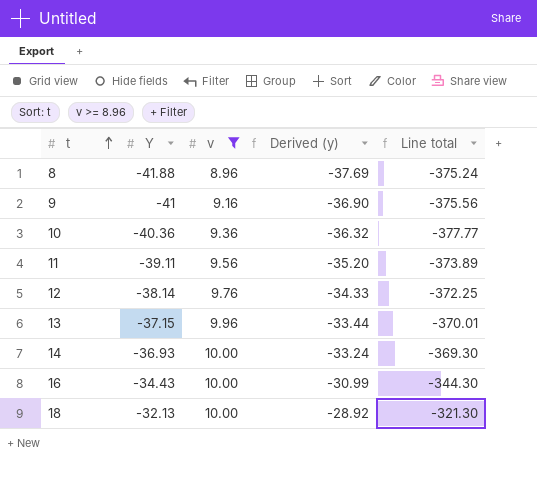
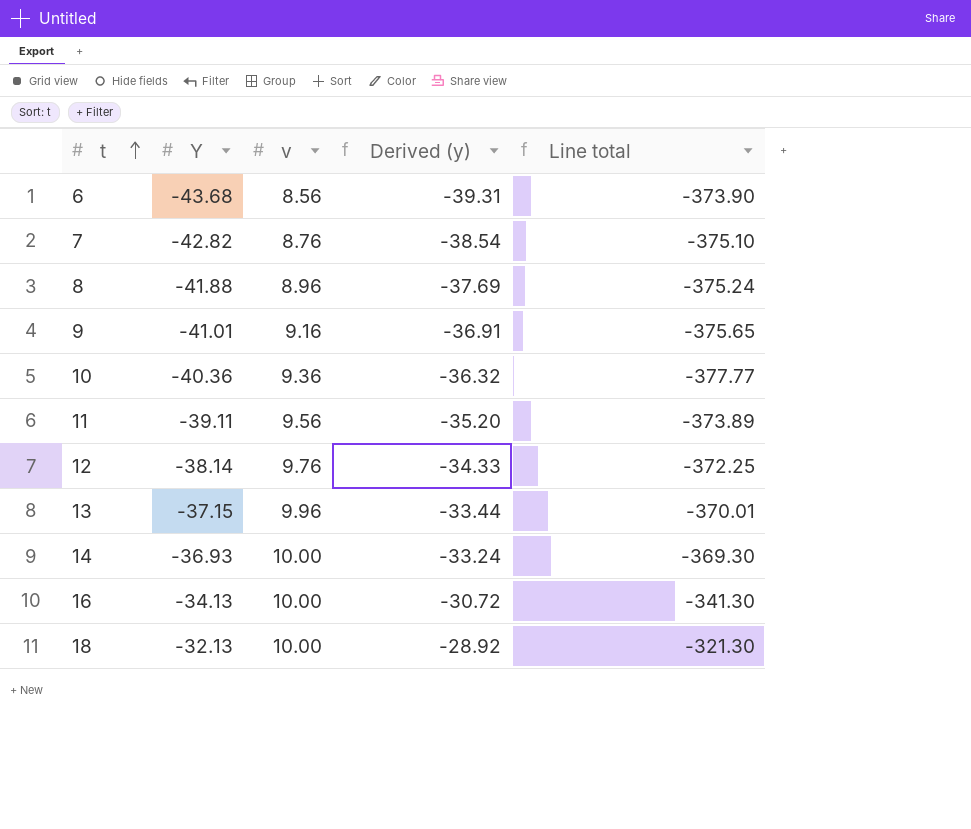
filter: v >= 8.96 -> none
9 | Y: -41 -> -41.01
9 | Derived (y): -36.90 -> -36.91
9 | Line total: -375.56 -> -375.65
16 | Y: -34.43 -> -34.13
16 | Derived (y): -30.99 -> -30.72
16 | Line total: -344.30 -> -341.30

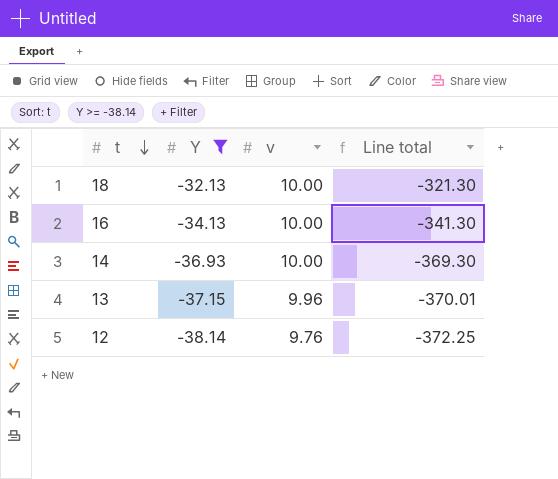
filter: none -> Y >= -38.14
row order: t ascending -> t descending
column Derived (y) | formula: [Y] * 0.9 -> none

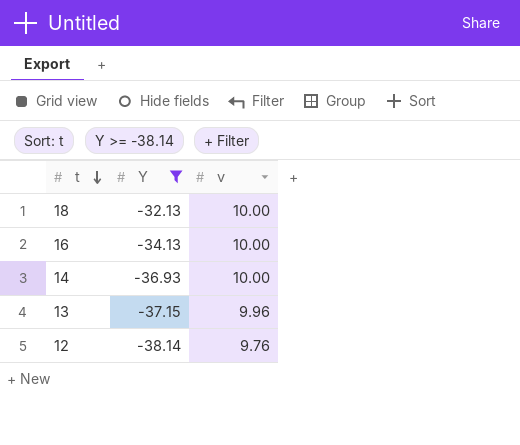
column Line total | formula: [Y] * [v] -> none

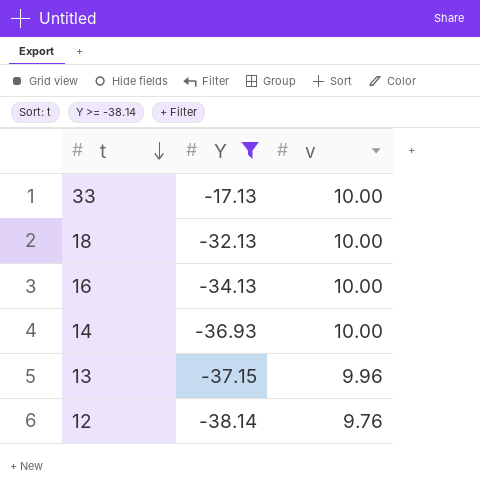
row 33: none -> -17.13 | 10.00

